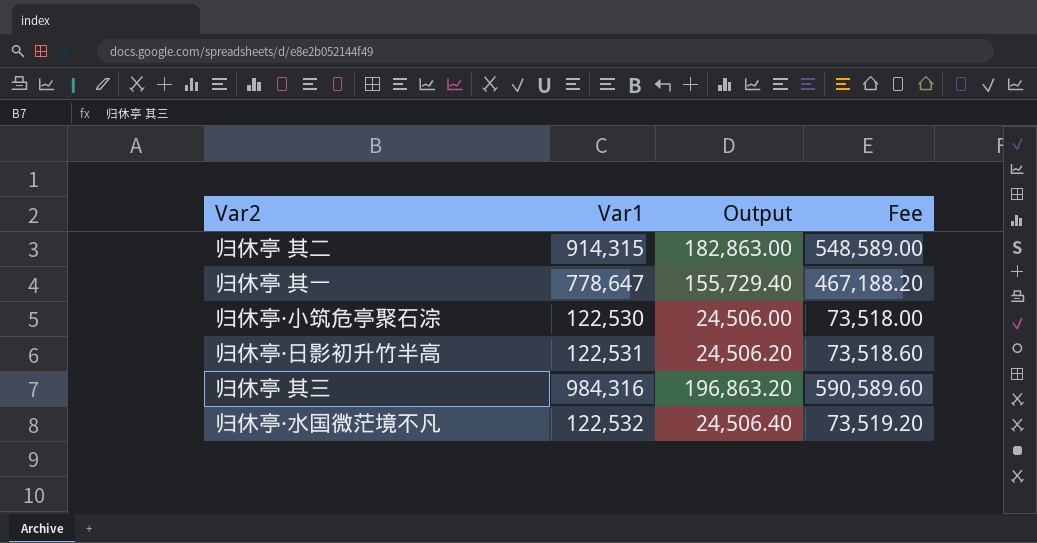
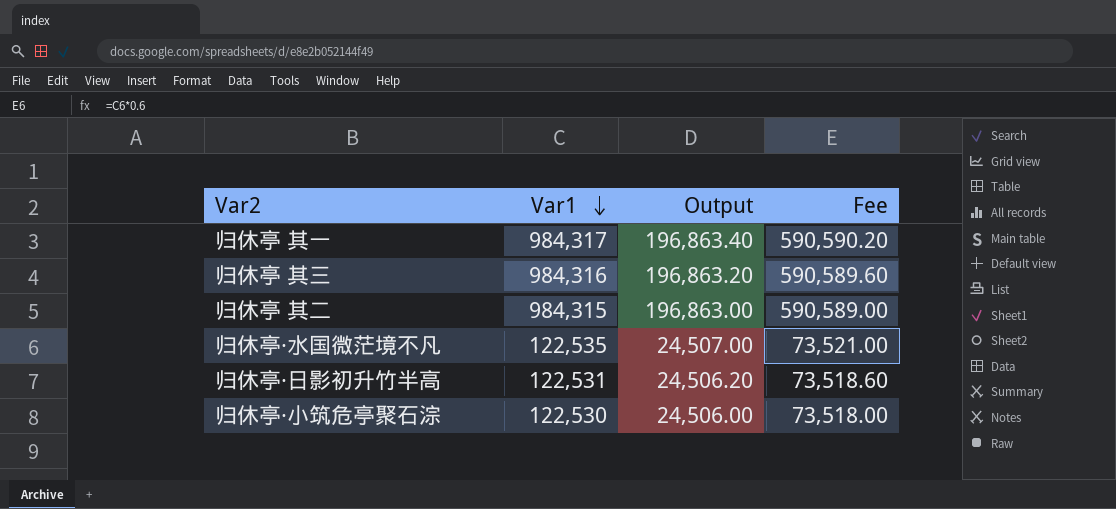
row order: none -> Var1 descending
归休亭 其一 | Var1: 778,647 -> 984,317
归休亭 其一 | Output: 155,729.40 -> 196,863.40
归休亭 其一 | Fee: 467,188.20 -> 590,590.20
归休亭 其二 | Var1: 914,315 -> 984,315
归休亭 其二 | Output: 182,863.00 -> 196,863.00
归休亭 其二 | Fee: 548,589.00 -> 590,589.00
归休亭·水国微茫境不凡 | Var1: 122,532 -> 122,535
归休亭·水国微茫境不凡 | Output: 24,506.40 -> 24,507.00
归休亭·水国微茫境不凡 | Fee: 73,519.20 -> 73,521.00

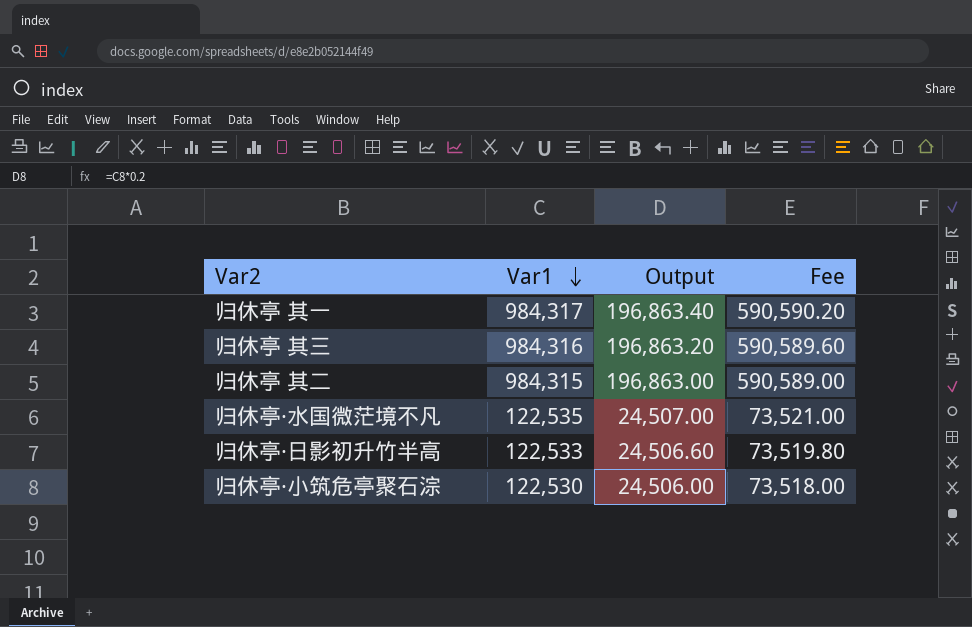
归休亭·日影初升竹半高 | Var1: 122,531 -> 122,533
归休亭·日影初升竹半高 | Output: 24,506.20 -> 24,506.60
归休亭·日影初升竹半高 | Fee: 73,518.60 -> 73,519.80

